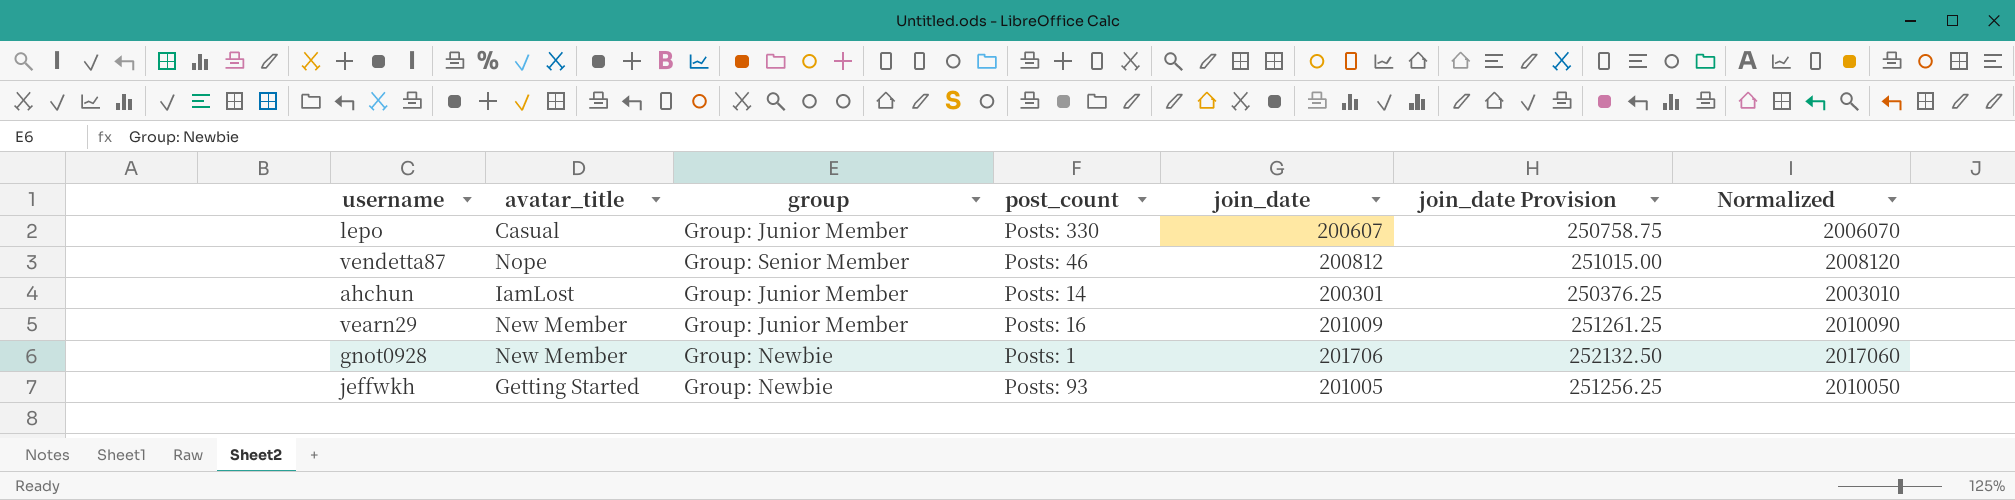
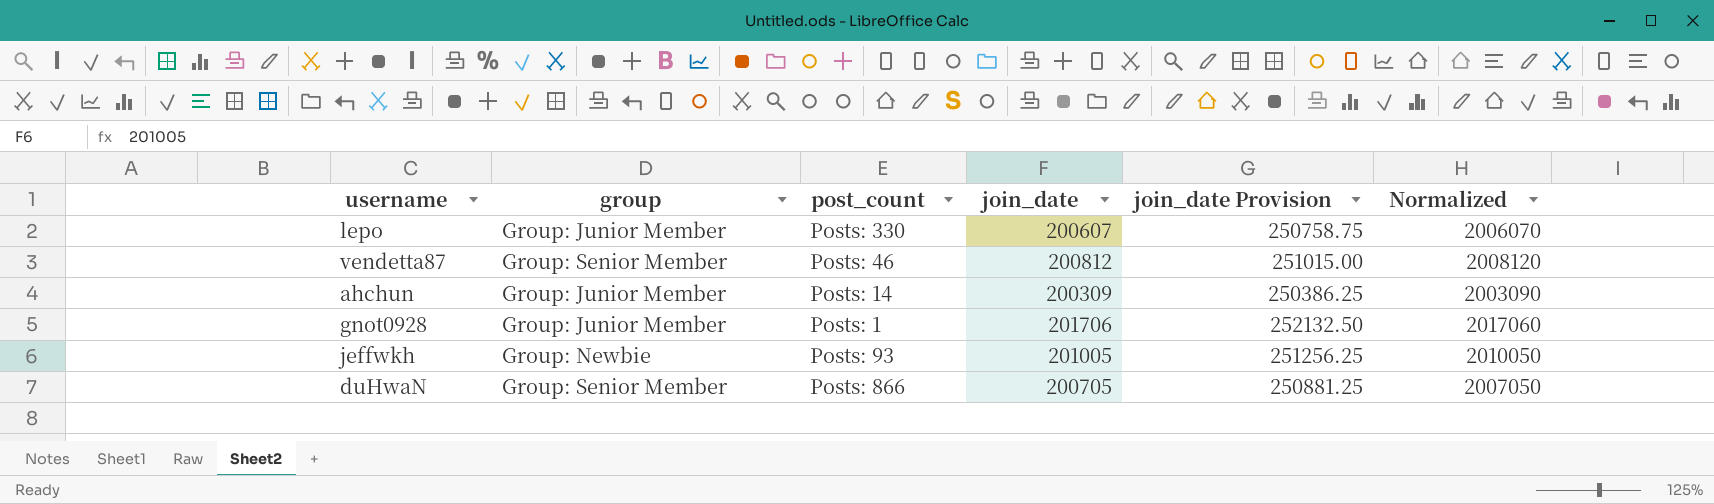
column avatar_title | position: 2 -> none
row vearn29: New Member | Group: Junior Member | Posts: 16 | 201009 | 251261.25 | 2010090 -> none
ahchun | join_date: 200301 -> 200309
ahchun | join_date Provision: 250376.25 -> 250386.25
ahchun | Normalized: 2003010 -> 2003090
gnot0928 | group: Group: Newbie -> Group: Junior Member
row duHwaN: none -> Group: Senior Member | Posts: 866 | 200705 | 250881.25 | 2007050

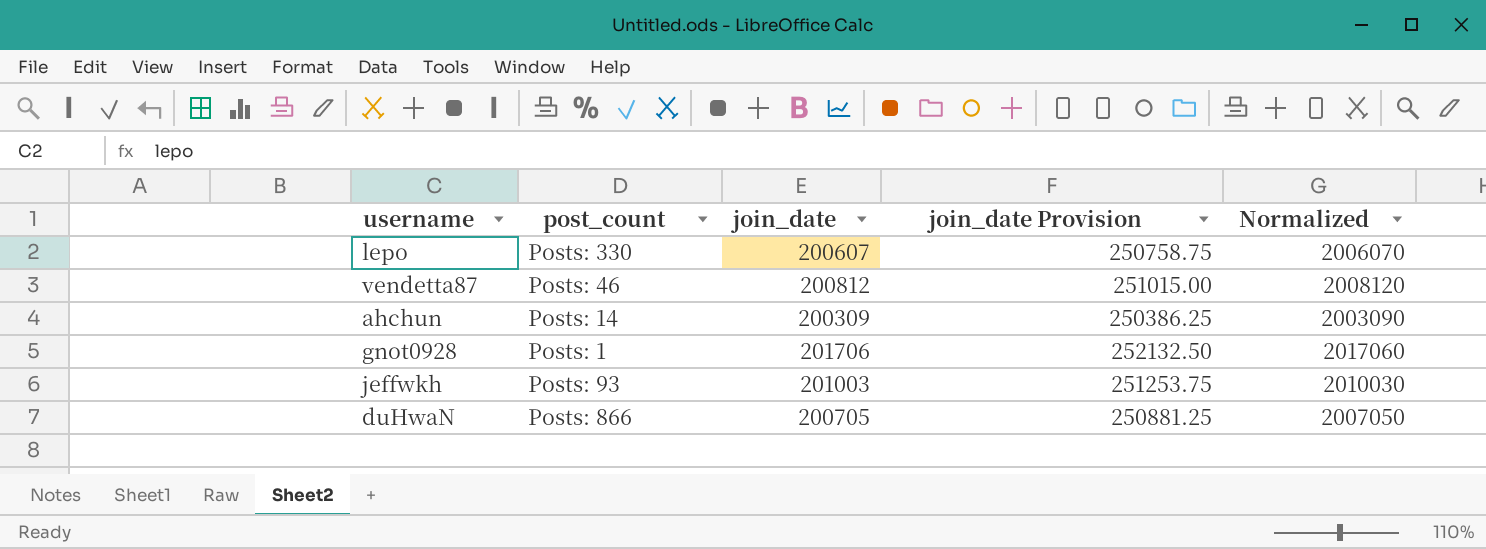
column group | position: 2 -> none
jeffwkh | join_date: 201005 -> 201003
jeffwkh | join_date Provision: 251256.25 -> 251253.75
jeffwkh | Normalized: 2010050 -> 2010030

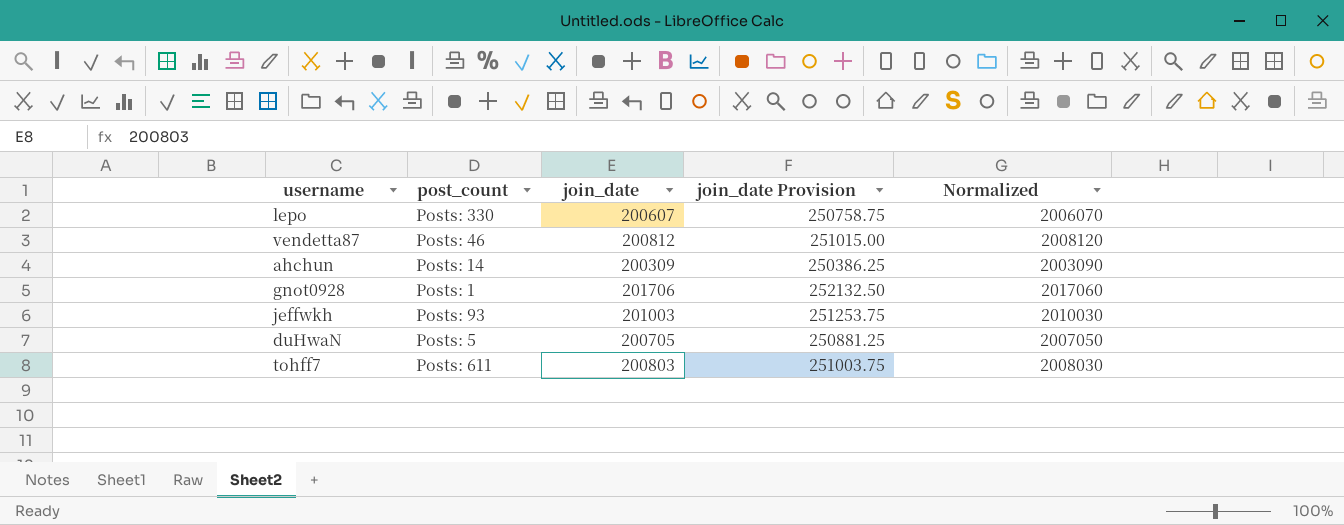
duHwaN | post_count: Posts: 866 -> Posts: 5
row tohff7: none -> Posts: 611 | 200803 | 251003.75 | 2008030

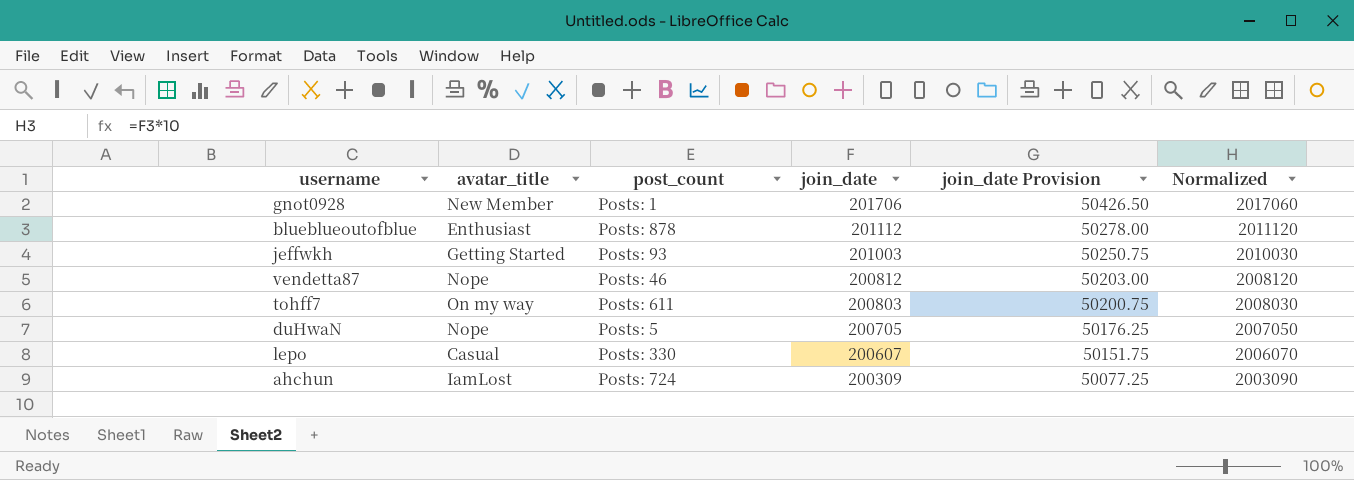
row order: none -> join_date descending
column avatar_title | position: none -> 2
column join_date Provision | formula: [join_date] * 1.25 -> [join_date] * 0.25
row blueblueoutofblue: none -> Enthusiast | Posts: 878 | 201112 | 50278.00 | 2011120
ahchun | post_count: Posts: 14 -> Posts: 724

